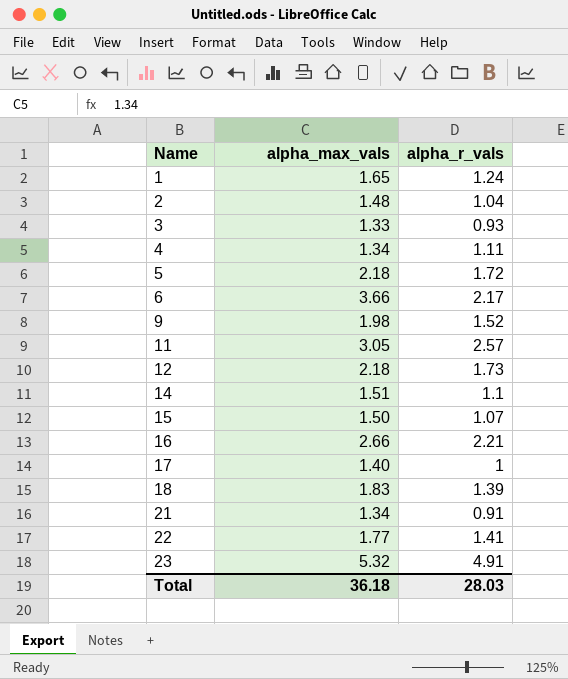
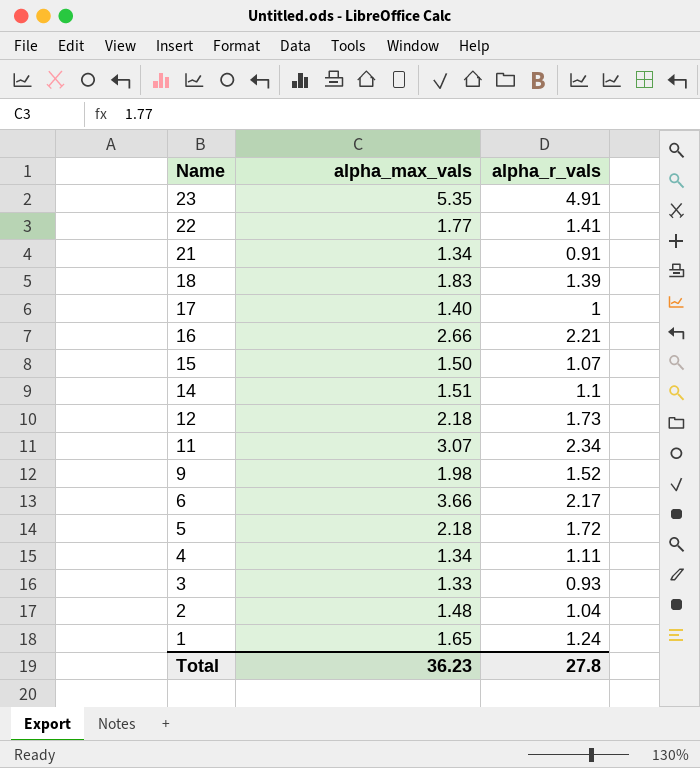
row order: Name ascending -> Name descending
23 | alpha_max_vals: 5.32 -> 5.35
11 | alpha_max_vals: 3.05 -> 3.07
11 | alpha_r_vals: 2.57 -> 2.34
Total | alpha_max_vals: 36.18 -> 36.23
Total | alpha_r_vals: 28.03 -> 27.8

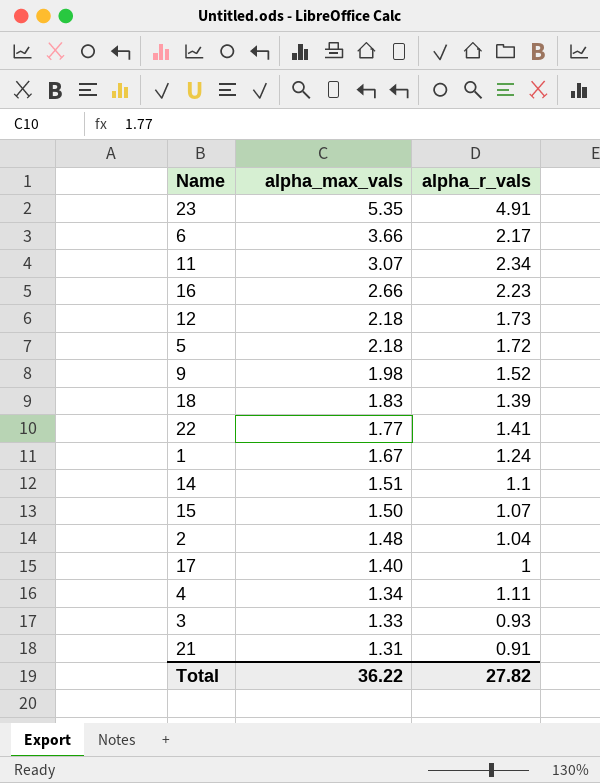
row order: Name descending -> alpha_max_vals descending
16 | alpha_r_vals: 2.21 -> 2.23
1 | alpha_max_vals: 1.65 -> 1.67
21 | alpha_max_vals: 1.34 -> 1.31
Total | alpha_max_vals: 36.23 -> 36.22
Total | alpha_r_vals: 27.8 -> 27.82

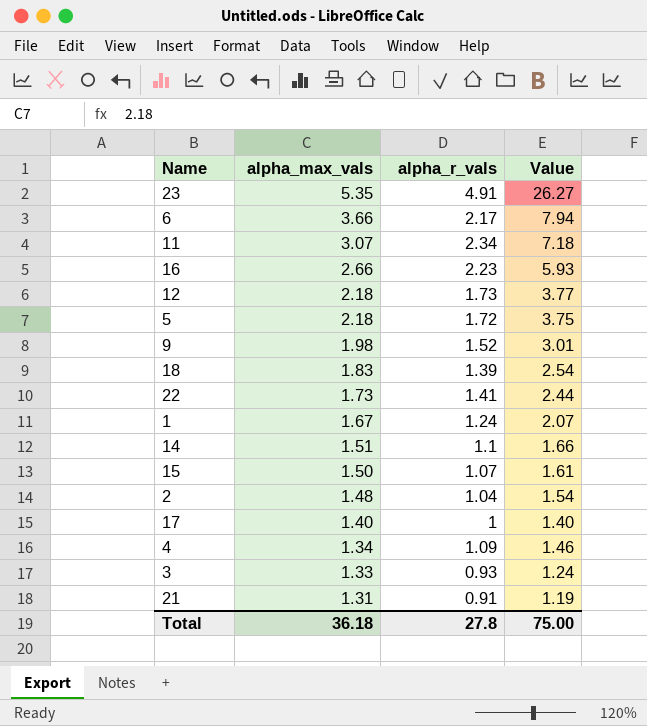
column Value | formula: none -> [alpha_max_vals] * [alpha_r_vals]
22 | alpha_max_vals: 1.77 -> 1.73
4 | alpha_r_vals: 1.11 -> 1.09
Total | alpha_max_vals: 36.22 -> 36.18
Total | alpha_r_vals: 27.82 -> 27.8

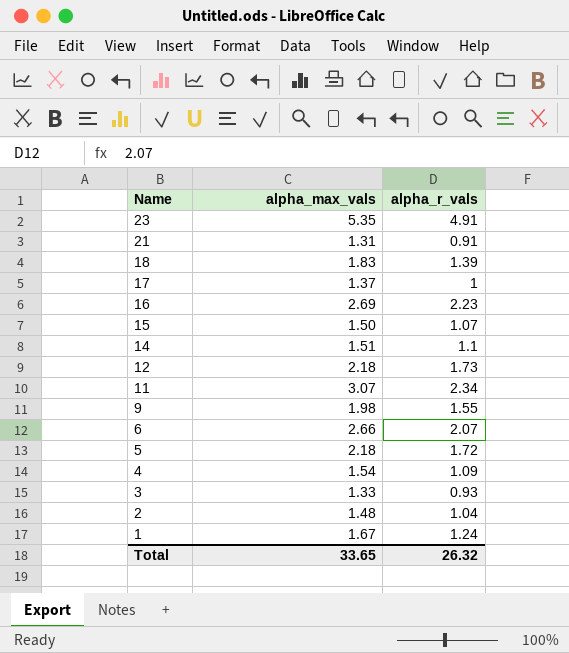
row order: alpha_max_vals descending -> Name descending
column Value | formula: [alpha_max_vals] * [alpha_r_vals] -> none
row 22: 1.73 | 1.41 | 2.44 -> none
17 | alpha_max_vals: 1.40 -> 1.37
16 | alpha_max_vals: 2.66 -> 2.69
9 | alpha_r_vals: 1.52 -> 1.55
6 | alpha_max_vals: 3.66 -> 2.66
6 | alpha_r_vals: 2.17 -> 2.07
4 | alpha_max_vals: 1.34 -> 1.54
Total | alpha_max_vals: 36.18 -> 33.65
Total | alpha_r_vals: 27.8 -> 26.32

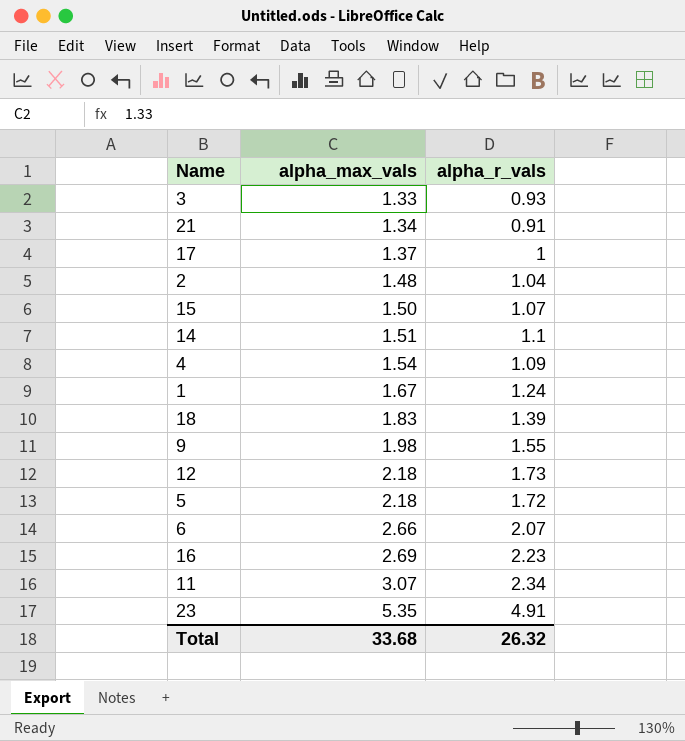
row order: Name descending -> alpha_max_vals ascending
21 | alpha_max_vals: 1.31 -> 1.34
Total | alpha_max_vals: 33.65 -> 33.68

